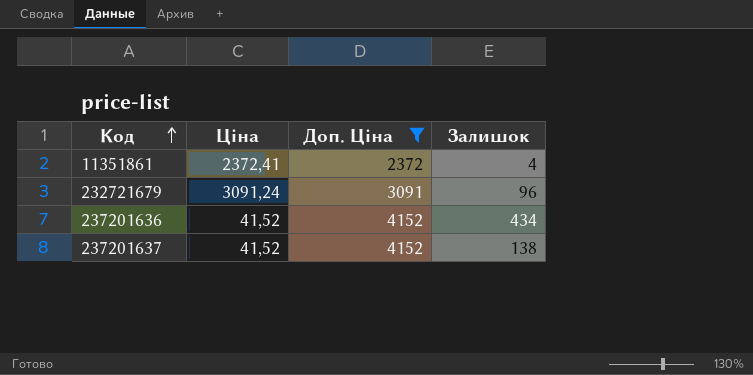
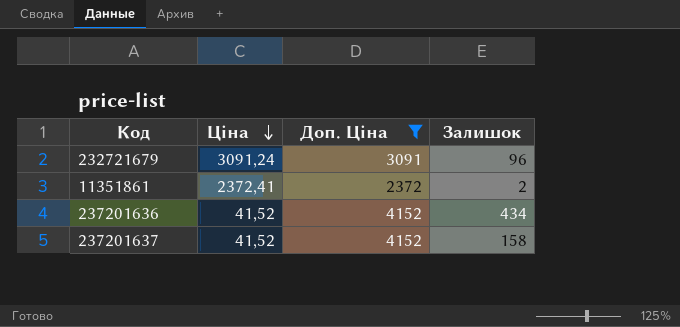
row order: Код ascending -> Ціна descending
11351861 | Залишок: 4 -> 2
237201637 | Залишок: 138 -> 158

